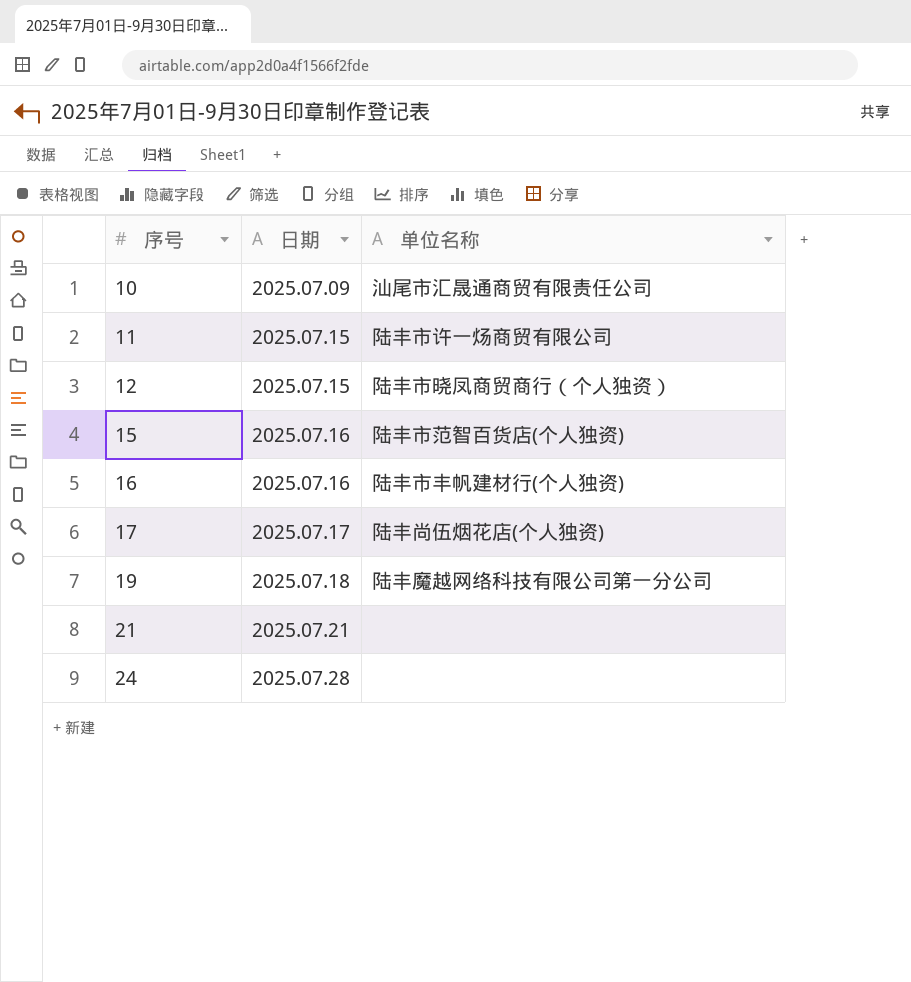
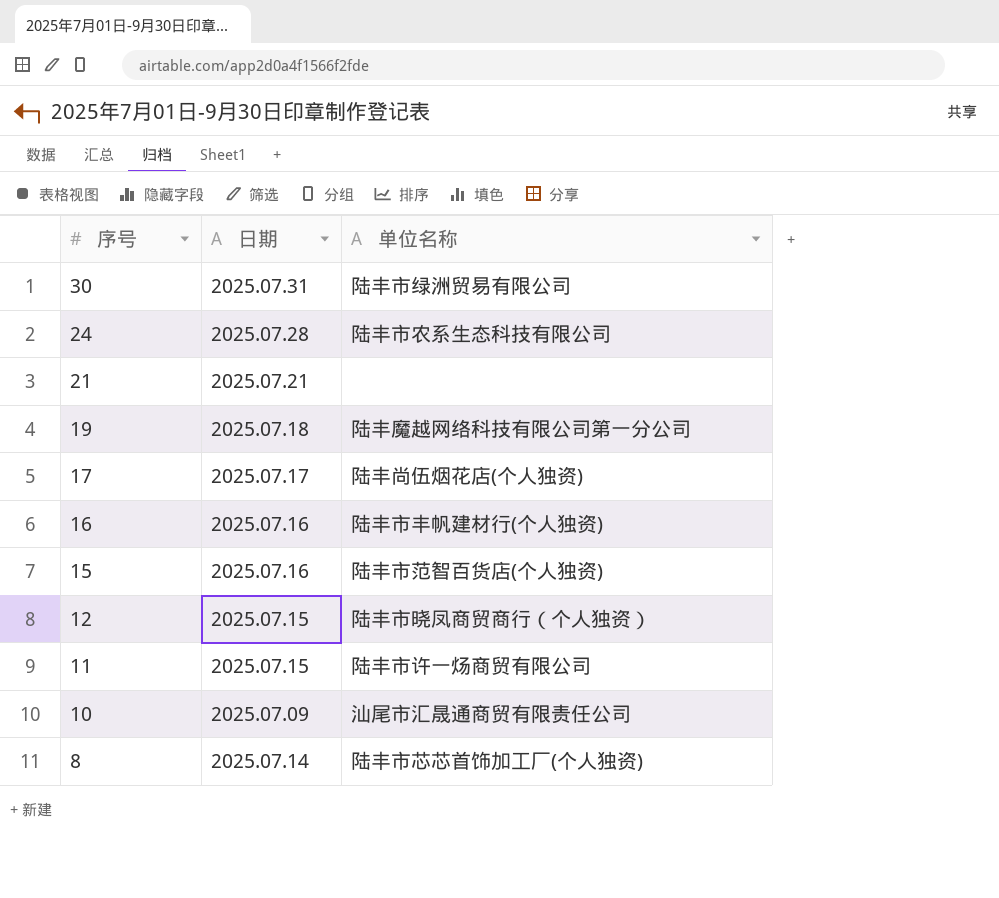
row order: 序号 ascending -> 序号 descending
row 30: none -> 2025.07.31 | 陆丰市绿洲贸易有限公司
24 | 单位名称: none -> 陆丰市农系生态科技有限公司
row 8: none -> 2025.07.14 | 陆丰市芯芯首饰加工厂(个人独资)

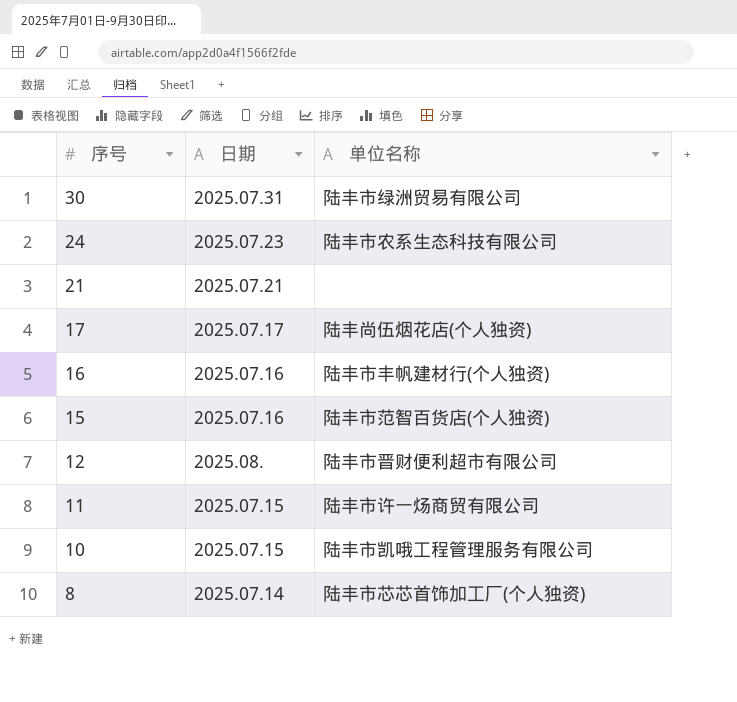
row 19: 2025.07.18 | 陆丰魔越网络科技有限公司第一分公司 -> none
24 | 日期: 2025.07.28 -> 2025.07.23
12 | 日期: 2025.07.15 -> 2025.08.
12 | 单位名称: 陆丰市晓凤商贸商行（个人独资） -> 陆丰市晋财便利超市有限公司
10 | 日期: 2025.07.09 -> 2025.07.15
10 | 单位名称: 汕尾市汇晟通商贸有限责任公司 -> 陆丰市凯哦工程管理服务有限公司

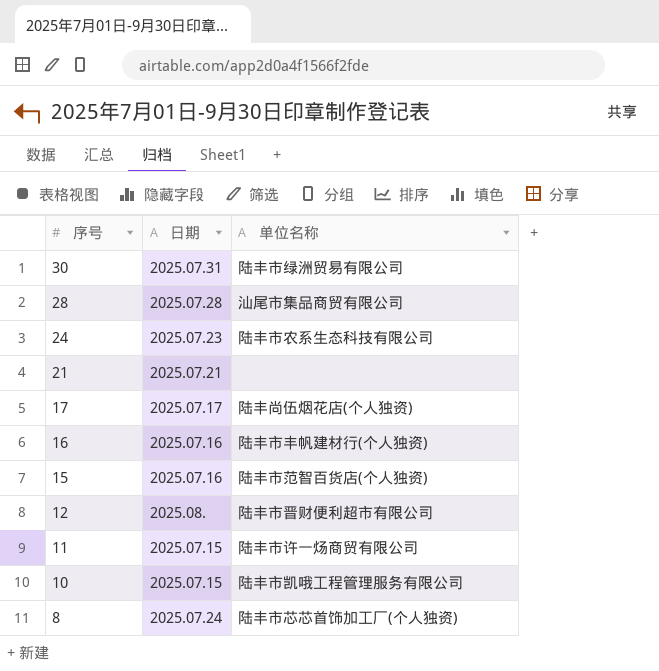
row 28: none -> 2025.07.28 | 汕尾市集品商贸有限公司
8 | 日期: 2025.07.14 -> 2025.07.24

